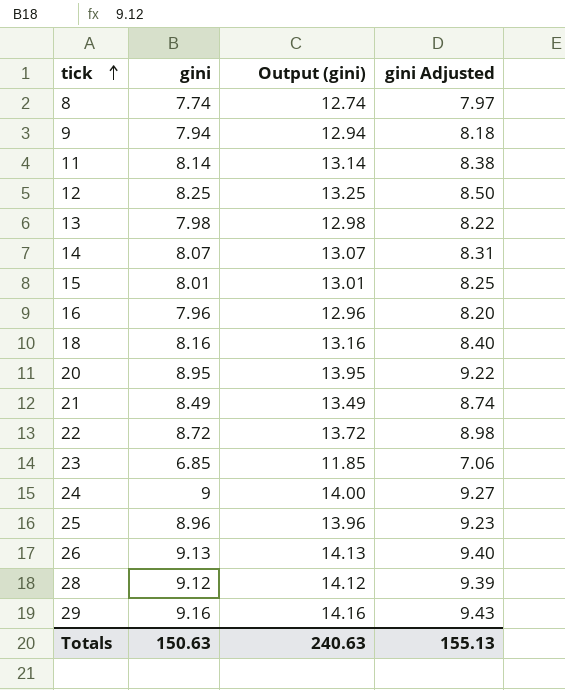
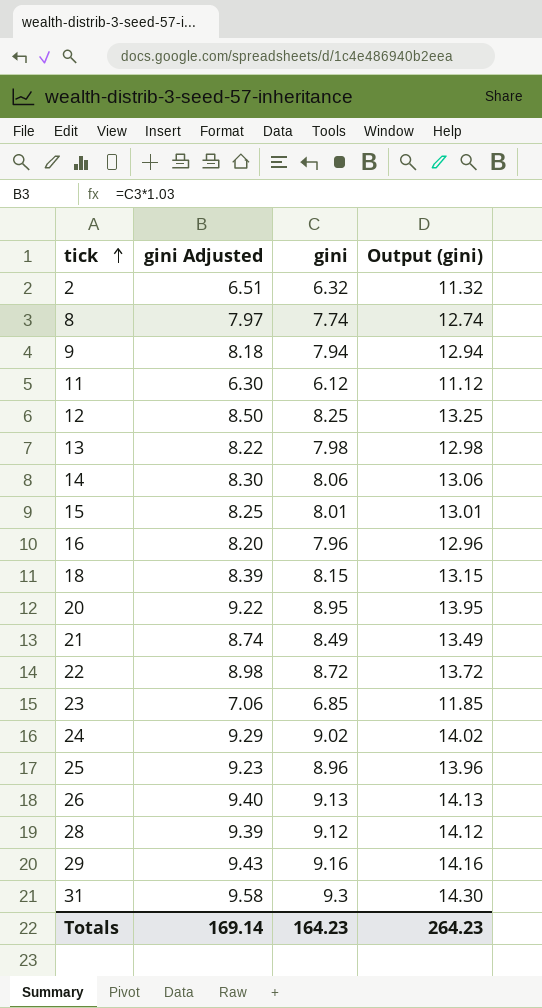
column gini Adjusted | position: 4 -> 2
row 2: none -> 6.51 | 6.32 | 11.32
11 | gini Adjusted: 8.38 -> 6.30
11 | gini: 8.14 -> 6.12
11 | Output (gini): 13.14 -> 11.12
14 | gini Adjusted: 8.31 -> 8.30
14 | gini: 8.07 -> 8.06
14 | Output (gini): 13.07 -> 13.06
18 | gini Adjusted: 8.40 -> 8.39
18 | gini: 8.16 -> 8.15
18 | Output (gini): 13.16 -> 13.15
24 | gini Adjusted: 9.27 -> 9.29
24 | gini: 9 -> 9.02
24 | Output (gini): 14.00 -> 14.02
row 31: none -> 9.58 | 9.3 | 14.30
Totals | gini Adjusted: 155.13 -> 169.14
Totals | gini: 150.63 -> 164.23
Totals | Output (gini): 240.63 -> 264.23

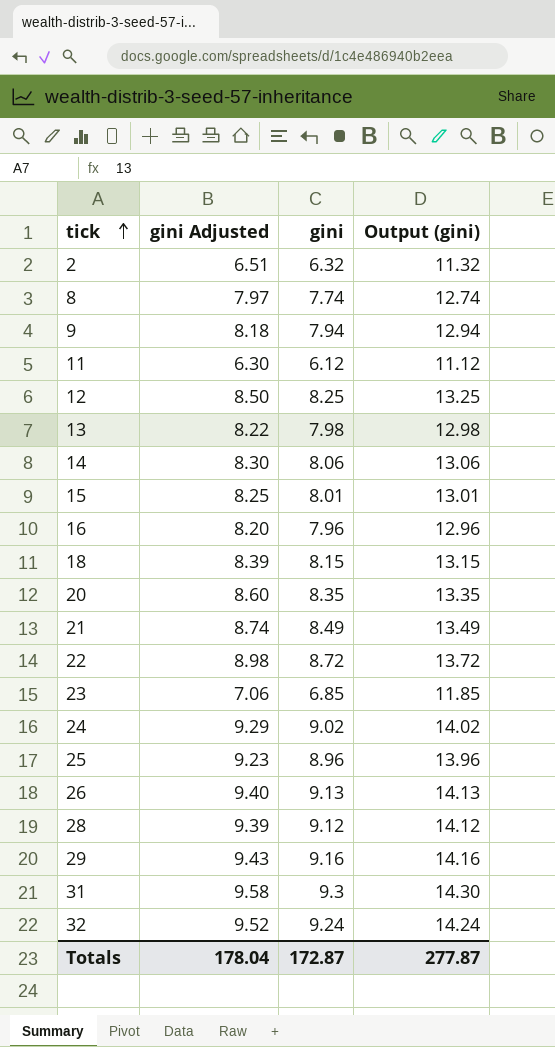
20 | gini Adjusted: 9.22 -> 8.60
20 | gini: 8.95 -> 8.35
20 | Output (gini): 13.95 -> 13.35
row 32: none -> 9.52 | 9.24 | 14.24
Totals | gini Adjusted: 169.14 -> 178.04
Totals | gini: 164.23 -> 172.87
Totals | Output (gini): 264.23 -> 277.87

